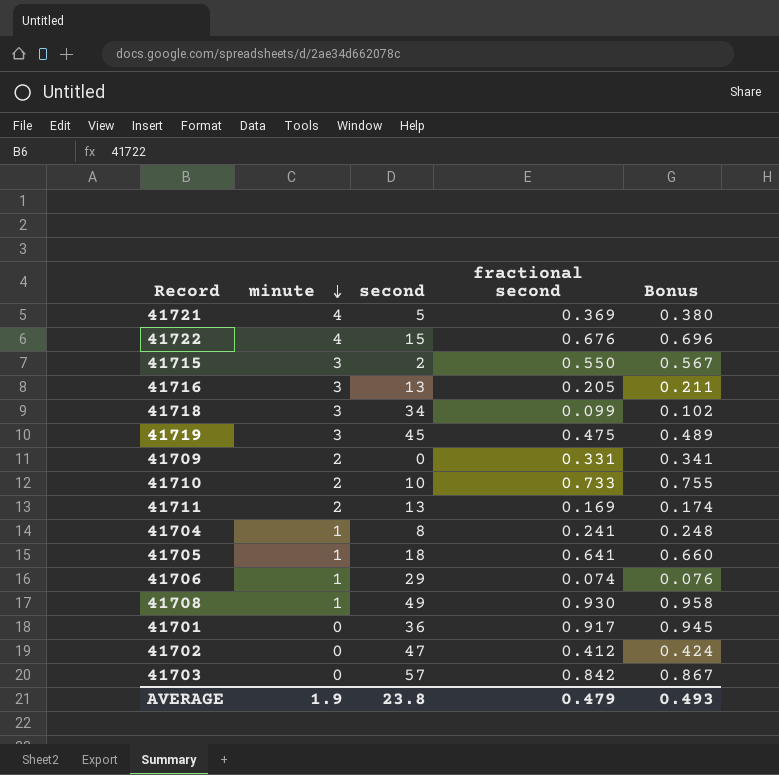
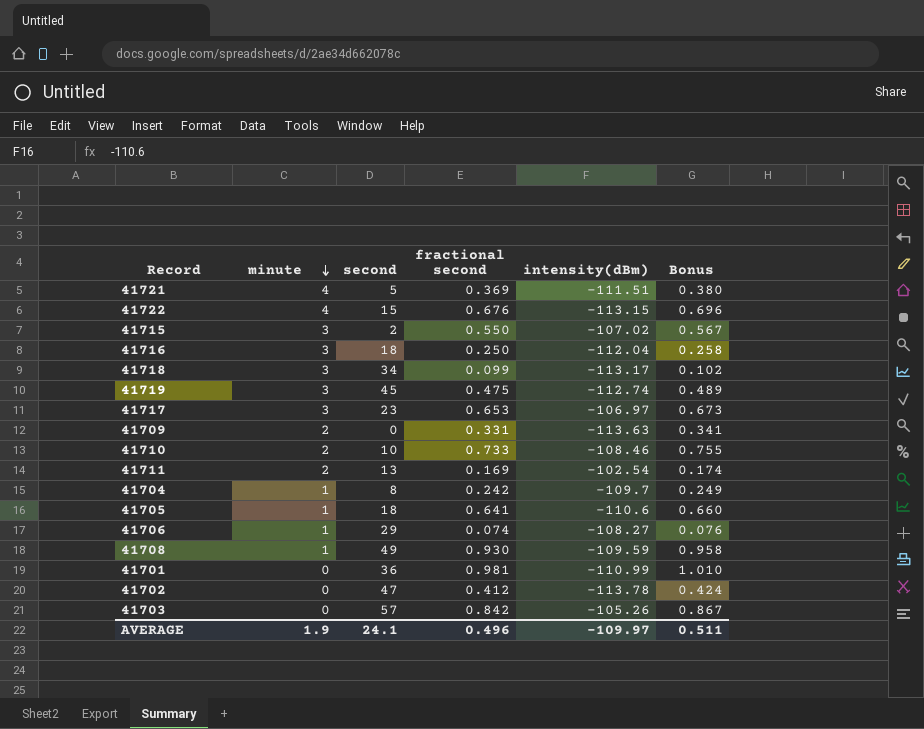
column intensity(dBm) | position: none -> 5
41716 | second: 13 -> 18
41716 | fractional second: 0.205 -> 0.250
41716 | Bonus: 0.211 -> 0.258
row 41717: none -> 3 | 23 | 0.653 | -106.97 | 0.673
41704 | fractional second: 0.241 -> 0.242
41704 | Bonus: 0.248 -> 0.249
41701 | fractional second: 0.917 -> 0.981
41701 | Bonus: 0.945 -> 1.010
AVERAGE | second: 23.8 -> 24.1
AVERAGE | fractional second: 0.479 -> 0.496
AVERAGE | Bonus: 0.493 -> 0.511

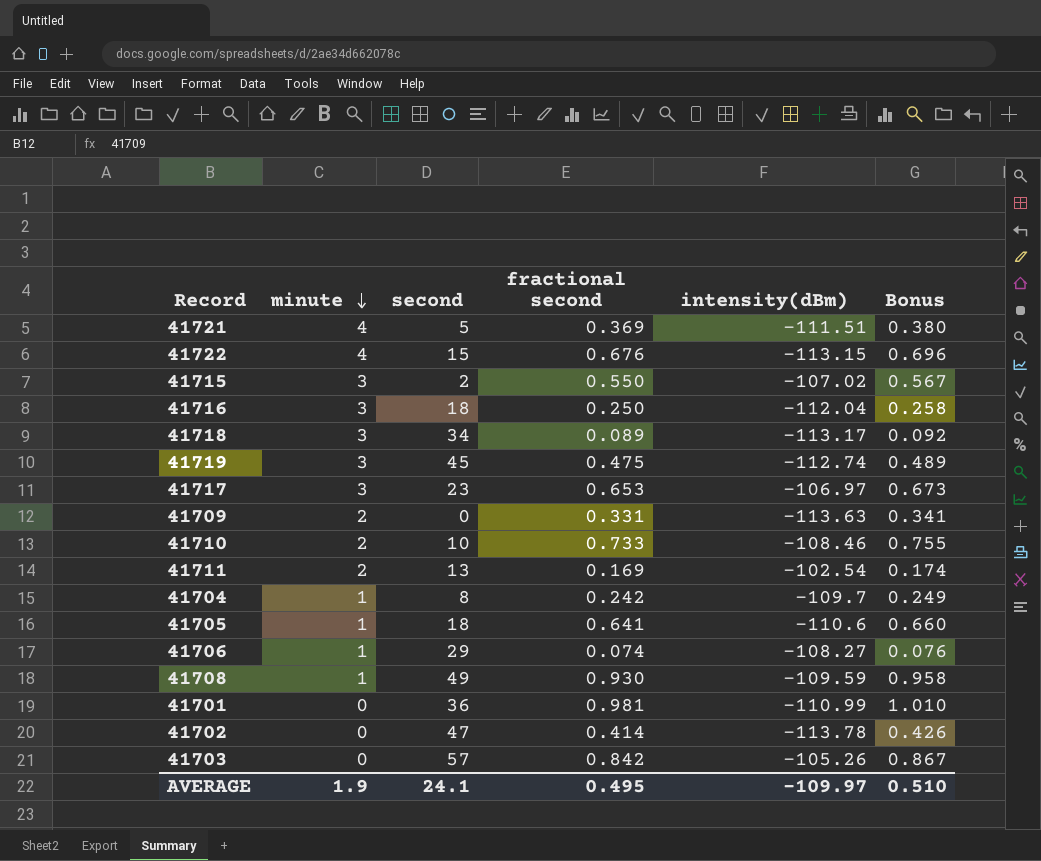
41718 | fractional second: 0.099 -> 0.089
41718 | Bonus: 0.102 -> 0.092
41702 | fractional second: 0.412 -> 0.414
41702 | Bonus: 0.424 -> 0.426
AVERAGE | fractional second: 0.496 -> 0.495
AVERAGE | Bonus: 0.511 -> 0.510

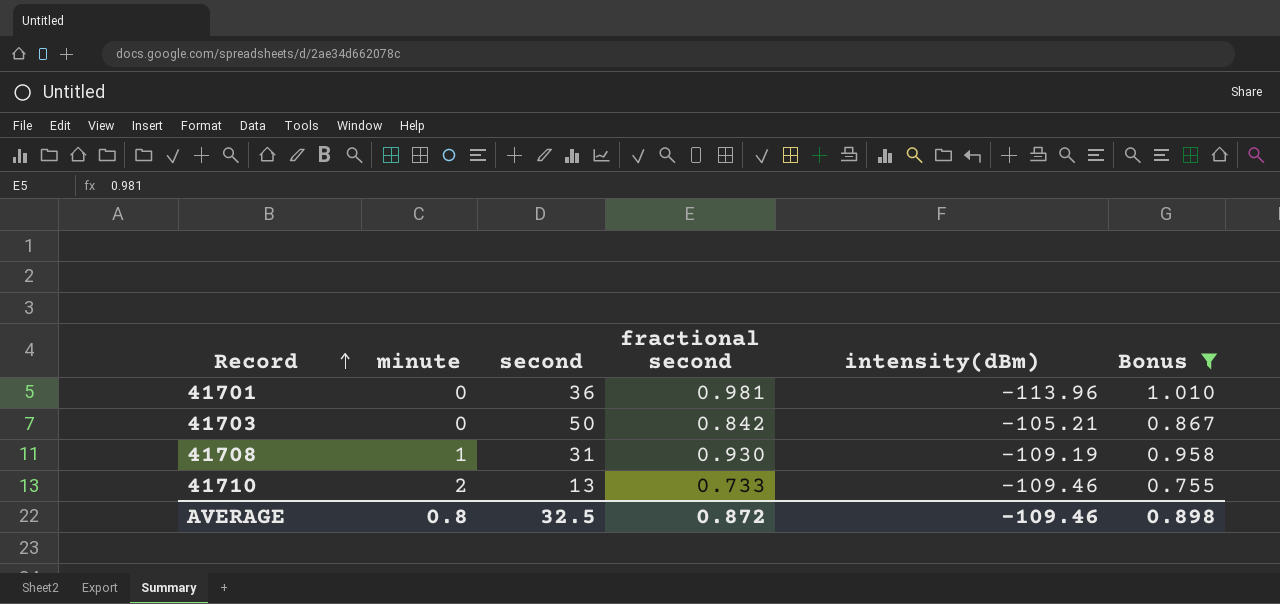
filter: none -> Bonus >= 0.755
row order: minute descending -> Record ascending
41701 | intensity(dBm): -110.99 -> -113.96
41703 | second: 57 -> 50
41703 | intensity(dBm): -105.26 -> -105.21
41708 | second: 49 -> 31
41708 | intensity(dBm): -109.59 -> -109.19
41710 | second: 10 -> 13
41710 | intensity(dBm): -108.46 -> -109.46
AVERAGE | minute: 1.9 -> 0.8
AVERAGE | second: 24.1 -> 32.5
AVERAGE | fractional second: 0.495 -> 0.872
AVERAGE | intensity(dBm): -109.97 -> -109.46
AVERAGE | Bonus: 0.510 -> 0.898

